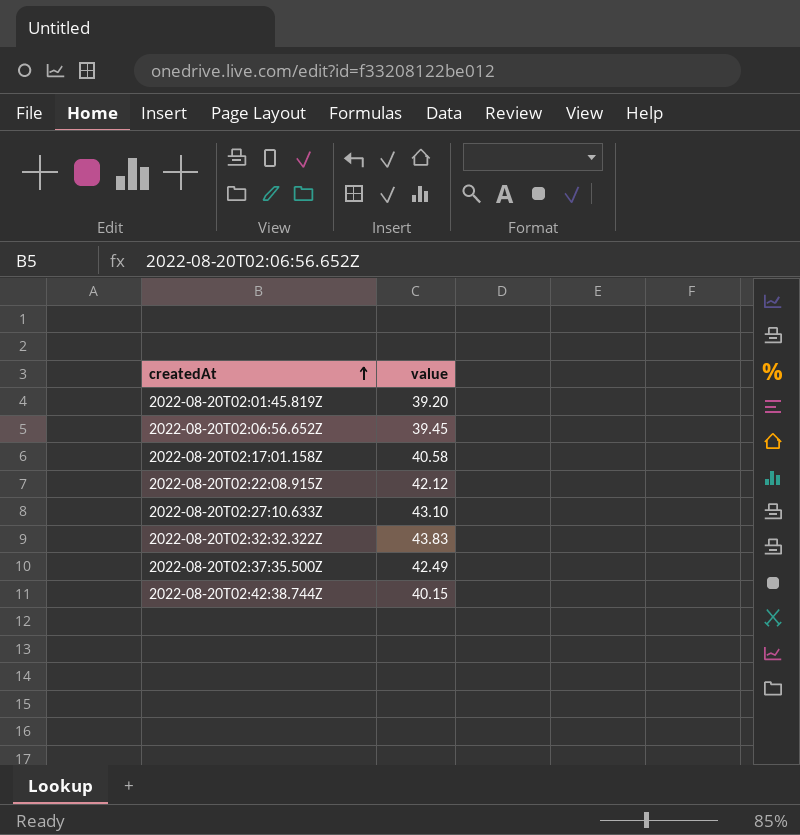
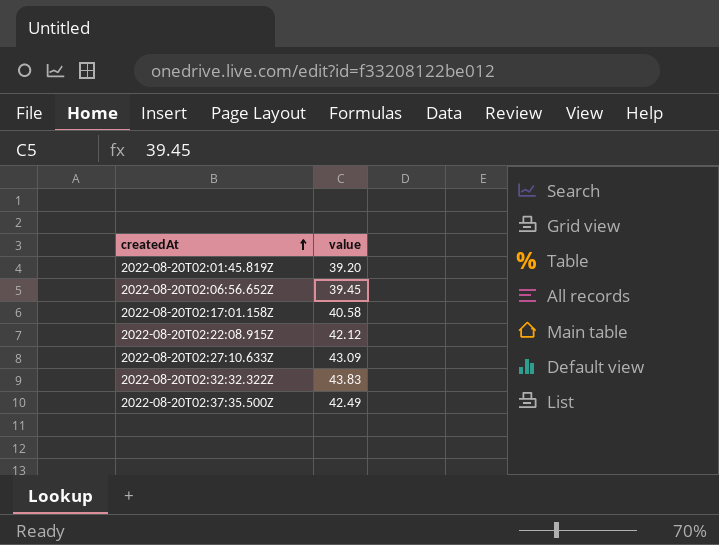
row 2022-08-20T02:42:38.744Z: 40.15 -> none
2022-08-20T02:27:10.633Z | value: 43.10 -> 43.09

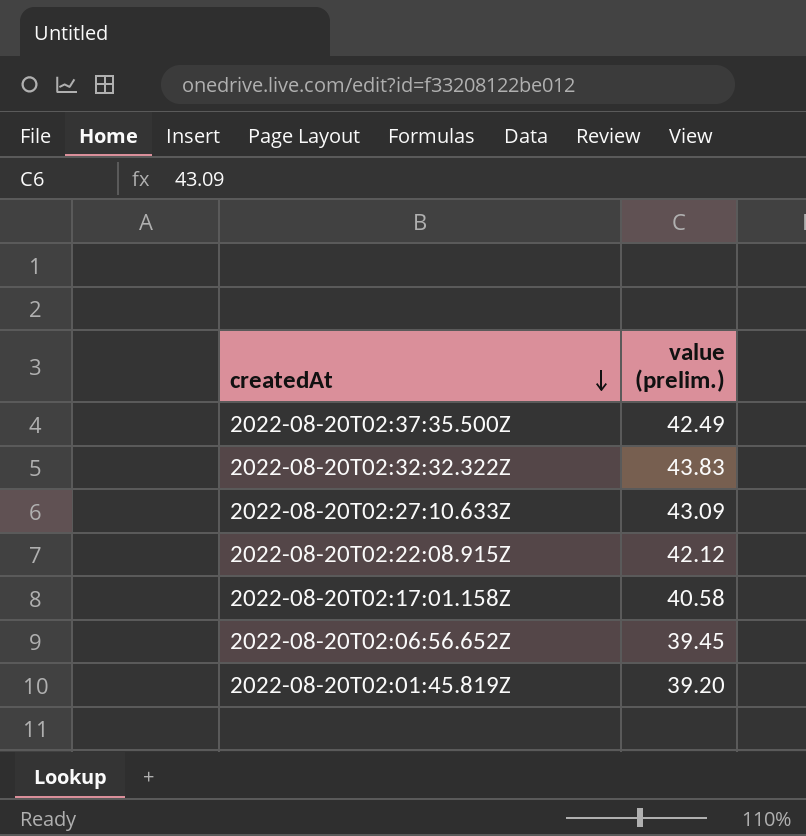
row order: createdAt ascending -> createdAt descending
column name: value -> value (prelim.)

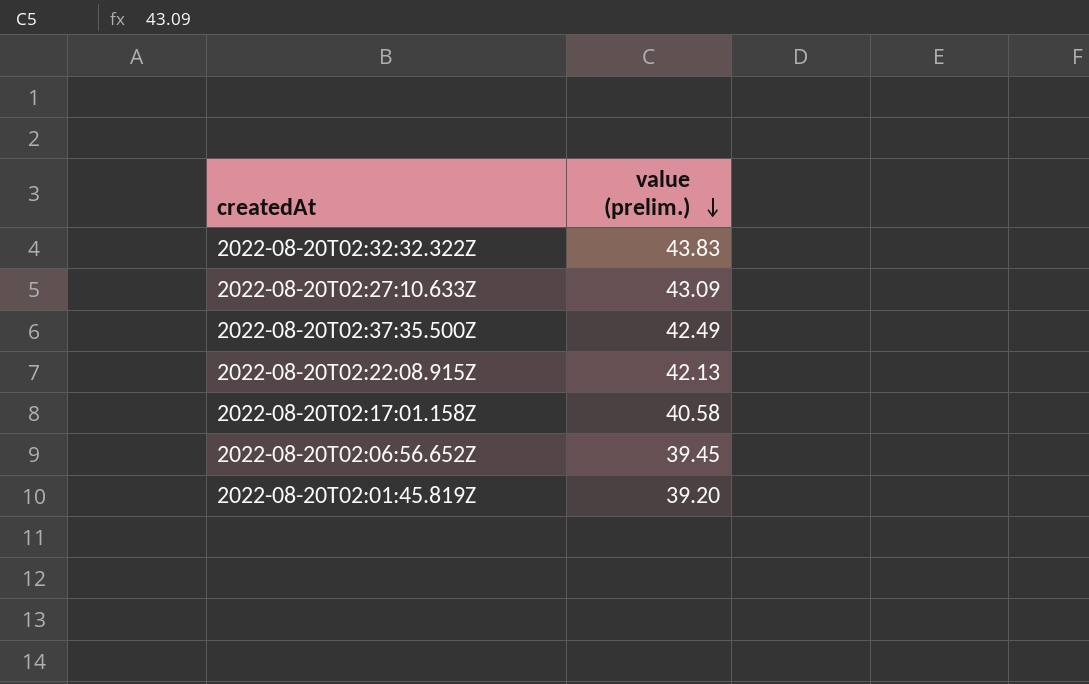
row order: createdAt descending -> value (prelim.) descending
2022-08-20T02:22:08.915Z | value (prelim.): 42.12 -> 42.13

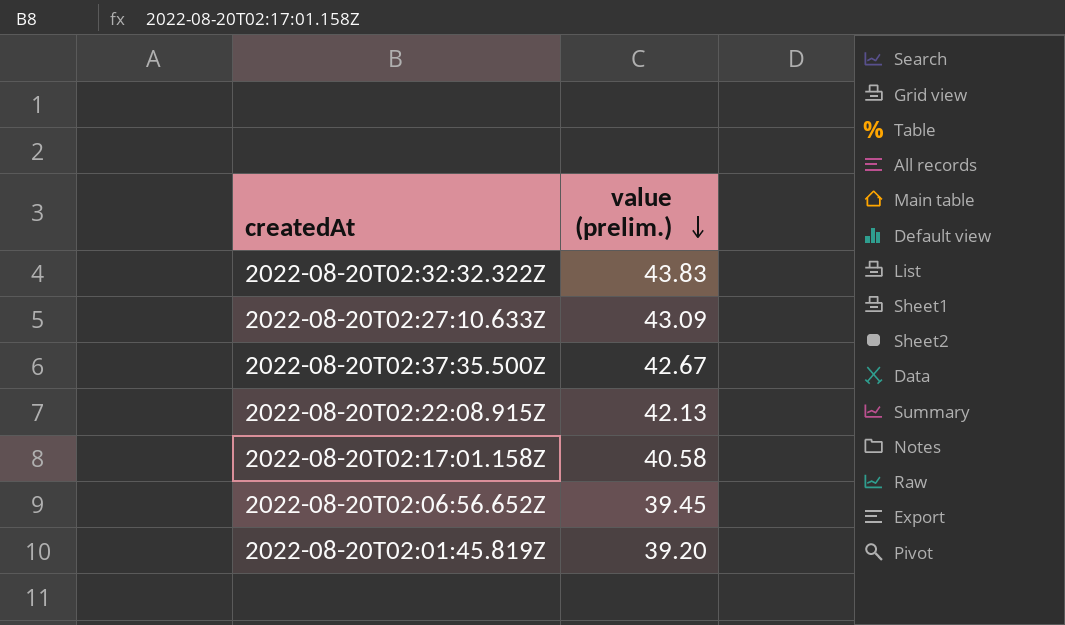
2022-08-20T02:37:35.500Z | value (prelim.): 42.49 -> 42.67

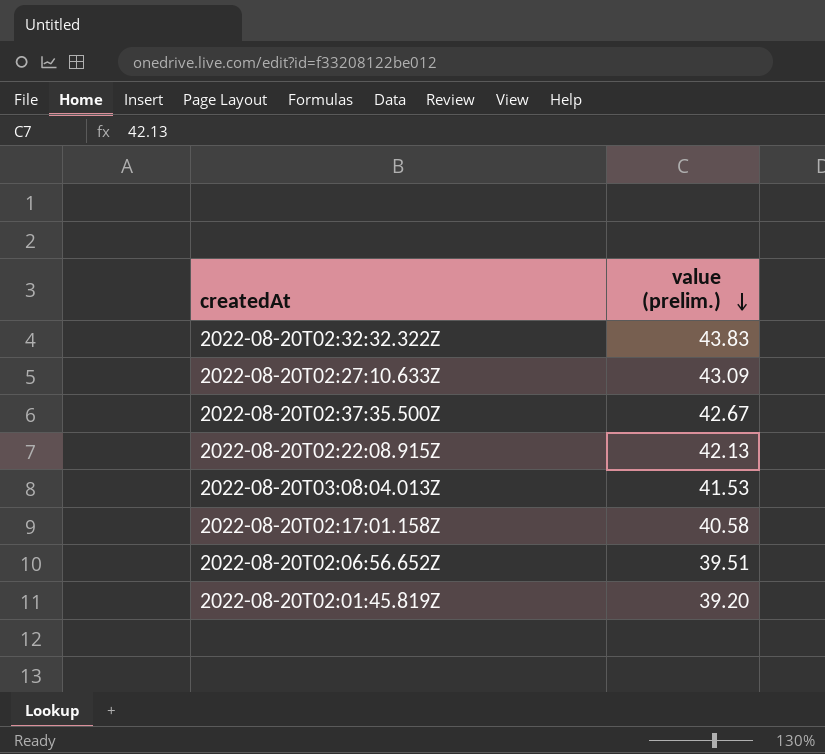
row 2022-08-20T03:08:04.013Z: none -> 41.53
2022-08-20T02:06:56.652Z | value (prelim.): 39.45 -> 39.51

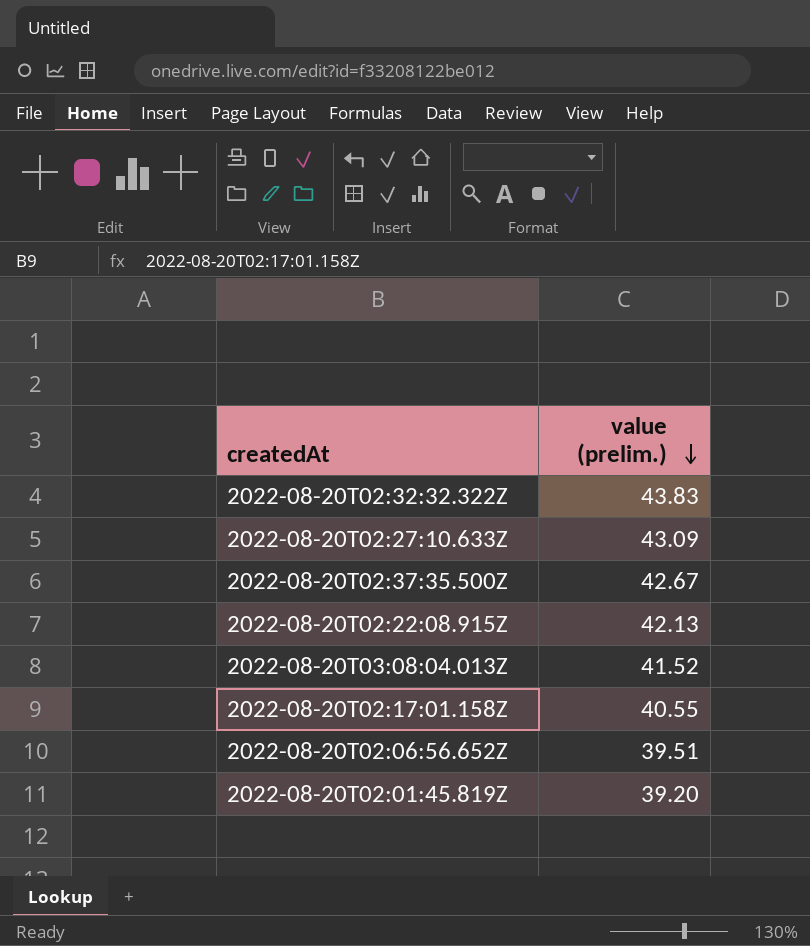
2022-08-20T03:08:04.013Z | value (prelim.): 41.53 -> 41.52
2022-08-20T02:17:01.158Z | value (prelim.): 40.58 -> 40.55

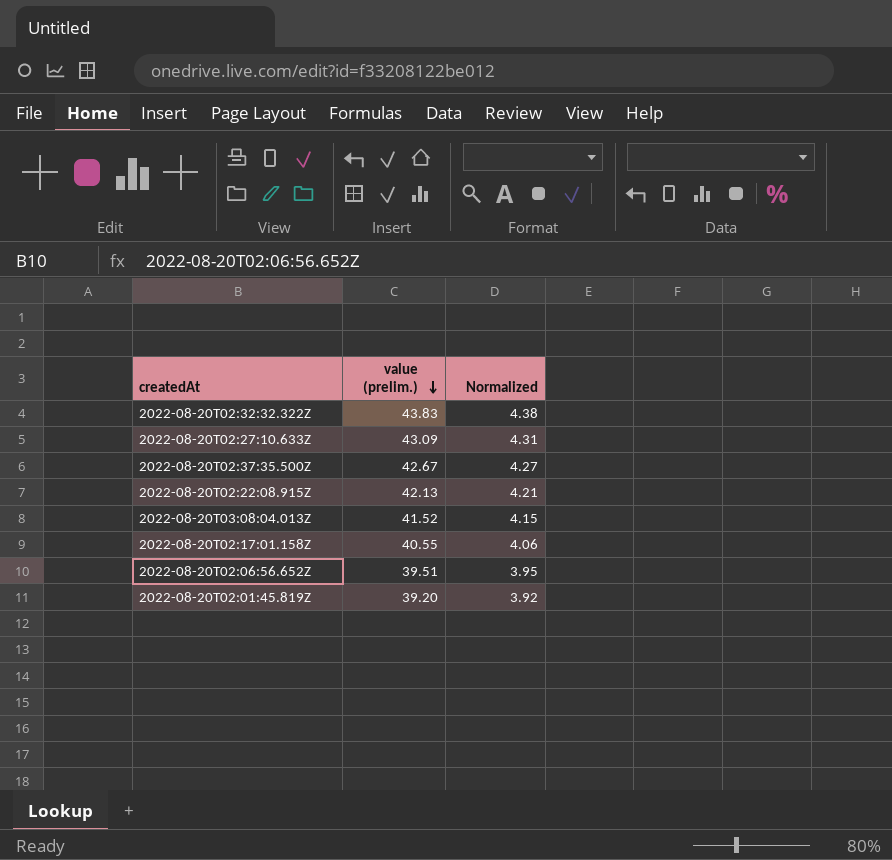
column Normalized | formula: none -> [value (prelim.)] * 0.1

